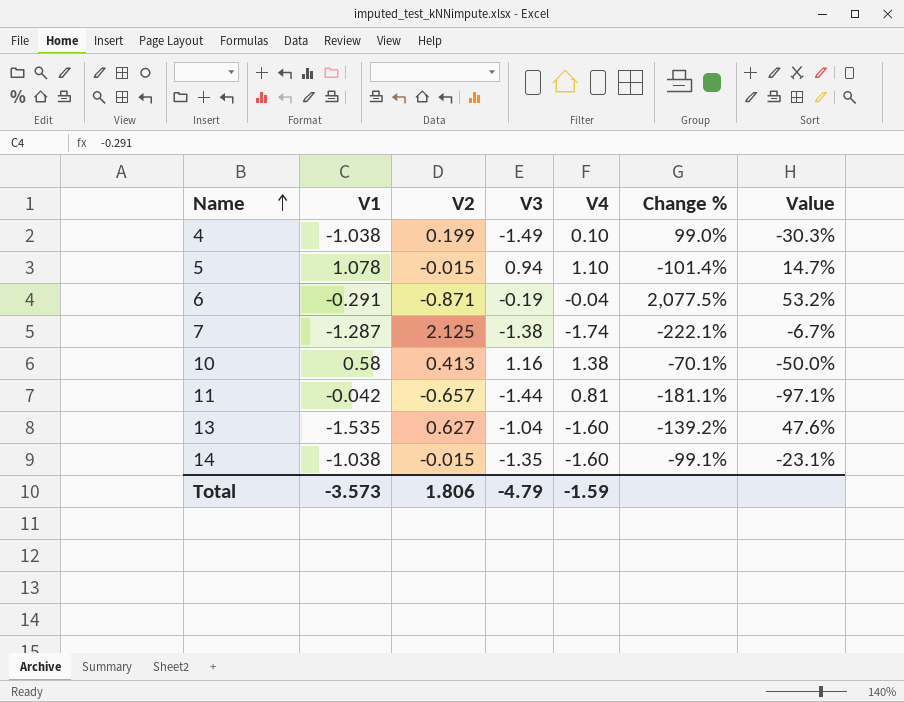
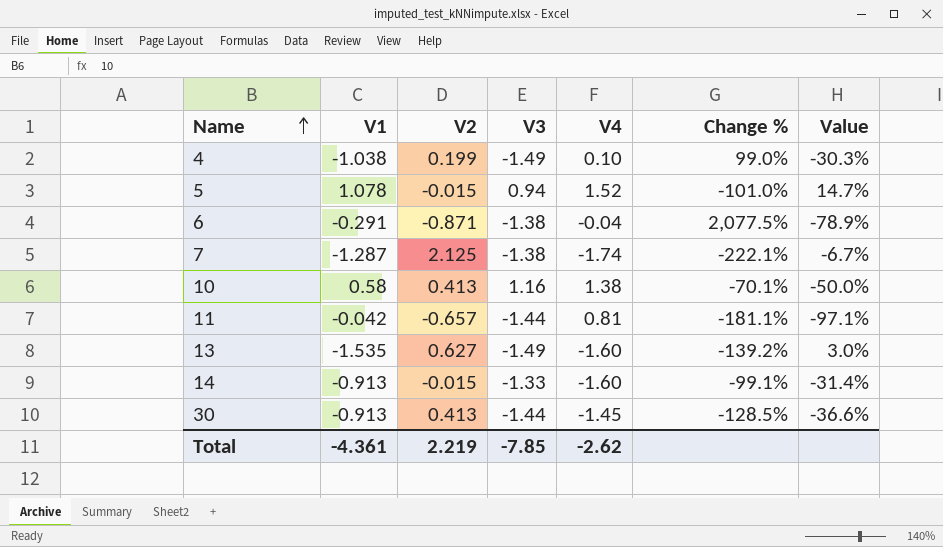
5 | V4: 1.10 -> 1.52
5 | Change %: -101.4% -> -101.0%
6 | V3: -0.19 -> -1.38
6 | Value: 53.2% -> -78.9%
13 | V3: -1.04 -> -1.49
13 | Value: 47.6% -> 3.0%
14 | V1: -1.038 -> -0.913
14 | V3: -1.35 -> -1.33
14 | Value: -23.1% -> -31.4%
row 30: none -> -0.913 | 0.413 | -1.44 | -1.45 | -128.5% | -36.6%
Total | V1: -3.573 -> -4.361
Total | V2: 1.806 -> 2.219
Total | V3: -4.79 -> -7.85
Total | V4: -1.59 -> -2.62

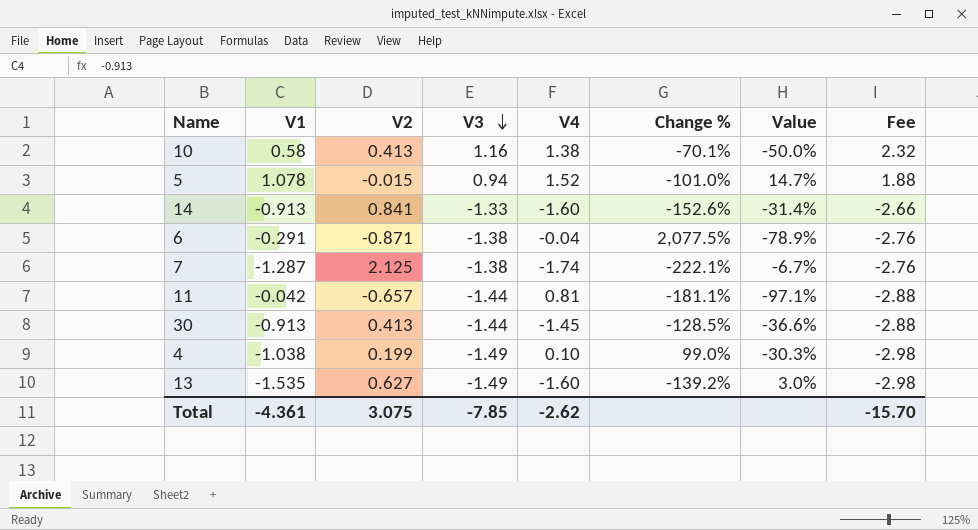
row order: Name ascending -> V3 descending
column Fee | formula: none -> [V3] * 2
14 | V2: -0.015 -> 0.841
14 | Change %: -99.1% -> -152.6%
Total | V2: 2.219 -> 3.075

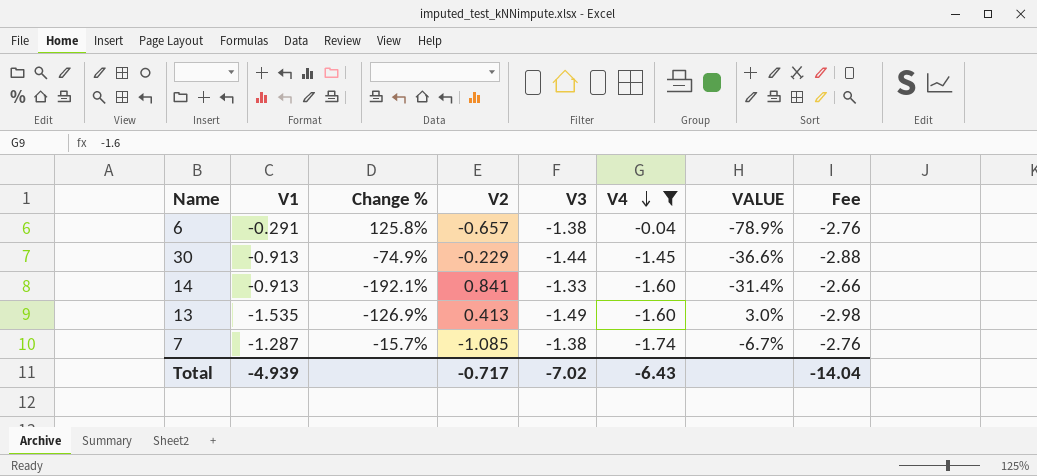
filter: none -> V4 <= -0.04
row order: V3 descending -> V4 descending
column Change % | formula: ([V2] - [V4]) / [V4] -> ([V2] - [V1]) / [V1]
column Change % | position: 6 -> 3
column name: Value -> VALUE
6 | V2: -0.871 -> -0.657
30 | V2: 0.413 -> -0.229
13 | V2: 0.627 -> 0.413
7 | V2: 2.125 -> -1.085
Total | V1: -4.361 -> -4.939
Total | V2: 3.075 -> -0.717
Total | V3: -7.85 -> -7.02
Total | V4: -2.62 -> -6.43
Total | Fee: -15.70 -> -14.04

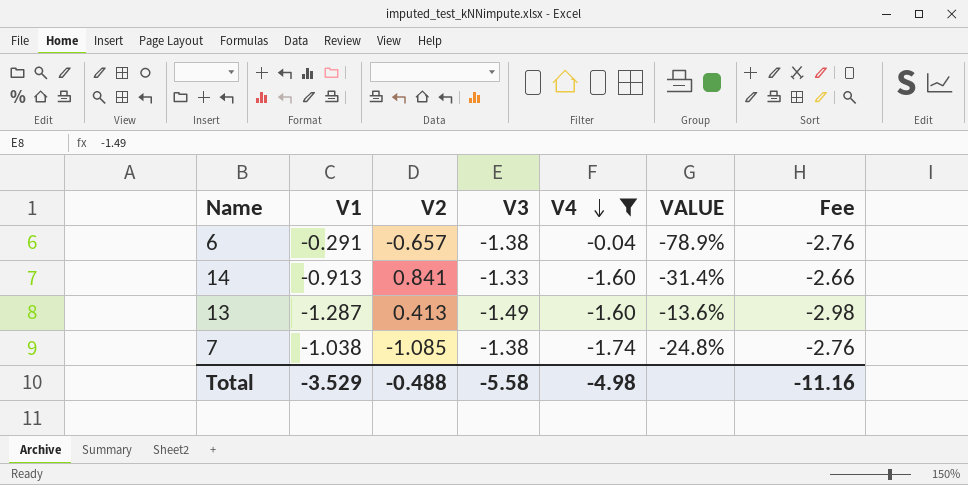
column Change % | formula: ([V2] - [V1]) / [V1] -> none
row 30: -0.913 | -74.9% | -0.229 | -1.44 | -1.45 | -36.6% | -2.88 -> none
13 | V1: -1.535 -> -1.287
13 | VALUE: 3.0% -> -13.6%
7 | V1: -1.287 -> -1.038
7 | VALUE: -6.7% -> -24.8%
Total | V1: -4.939 -> -3.529
Total | V2: -0.717 -> -0.488
Total | V3: -7.02 -> -5.58
Total | V4: -6.43 -> -4.98
Total | Fee: -14.04 -> -11.16

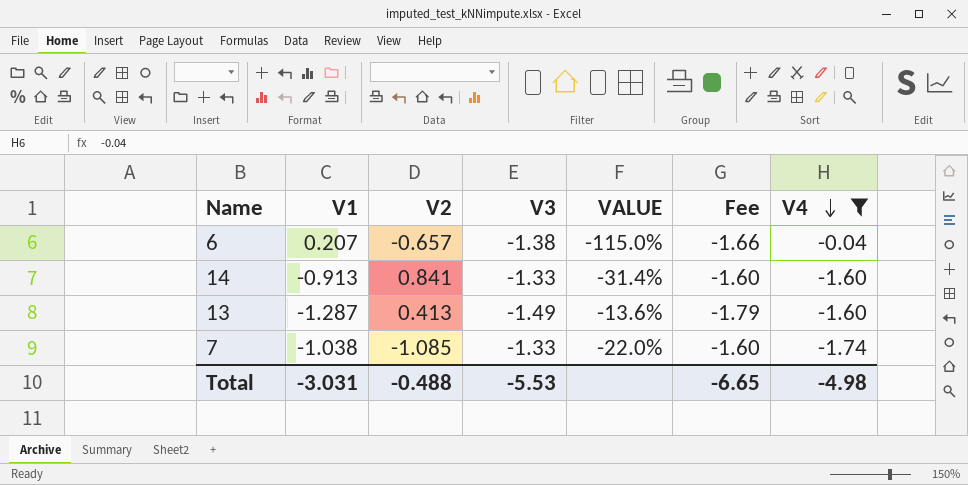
column Fee | formula: [V3] * 2 -> [V3] * 1.2
column V4 | position: 5 -> 7
6 | V1: -0.291 -> 0.207
6 | VALUE: -78.9% -> -115.0%
7 | V3: -1.38 -> -1.33
7 | VALUE: -24.8% -> -22.0%
Total | V1: -3.529 -> -3.031
Total | V3: -5.58 -> -5.53
Total | Fee: -11.16 -> -6.65

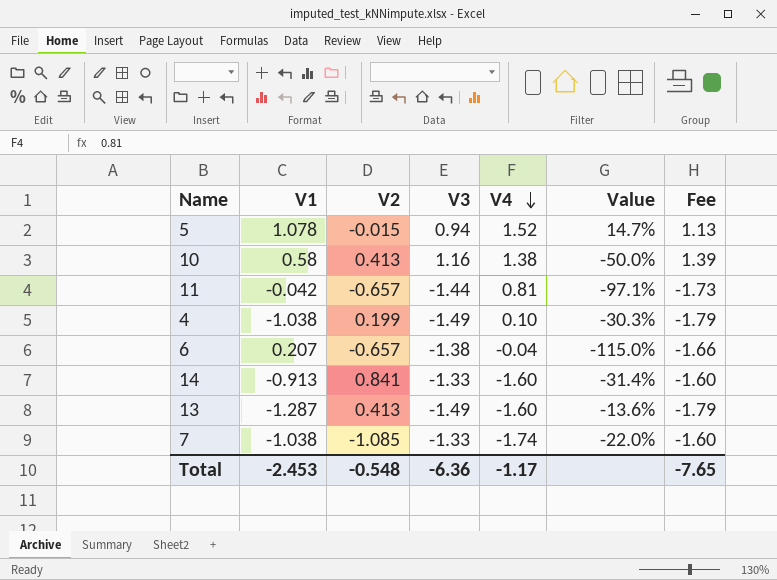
filter: V4 <= -0.04 -> none
column V4 | position: 7 -> 5
column name: VALUE -> Value
Total | V1: -3.031 -> -2.453
Total | V2: -0.488 -> -0.548
Total | V3: -5.53 -> -6.36
Total | V4: -4.98 -> -1.17
Total | Fee: -6.65 -> -7.65

